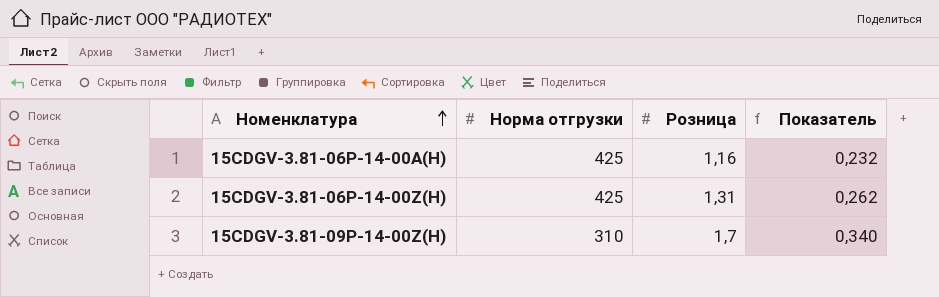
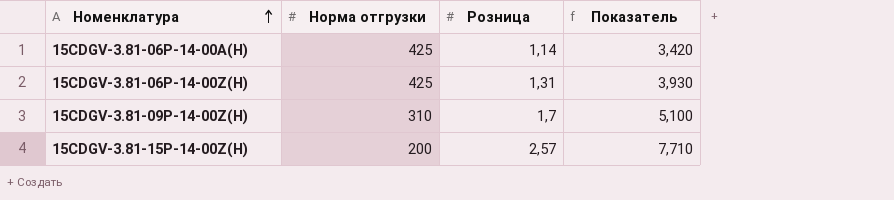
column Показатель | formula: [Розница] * 0,2 -> [Розница] * 3
15CDGV-3.81-06P-14-00A(H) | Розница: 1,16 -> 1,14
row 15CDGV-3.81-15P-14-00Z(H): none -> 200 | 2,57 | 7,710

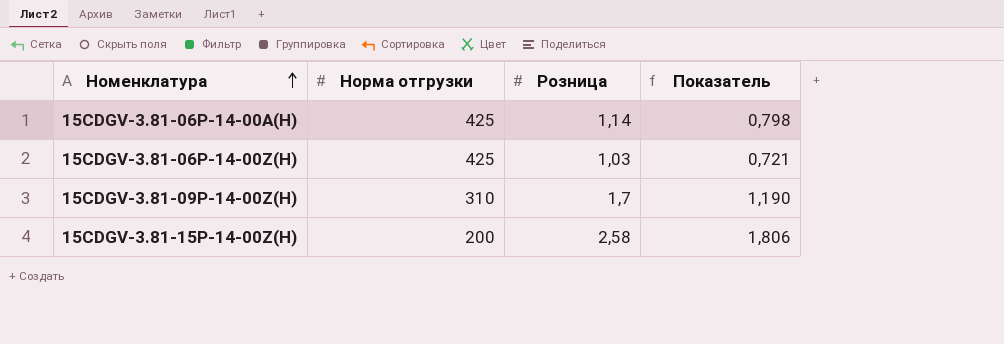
column Показатель | formula: [Розница] * 3 -> [Розница] * 0,7
15CDGV-3.81-06P-14-00Z(H) | Розница: 1,31 -> 1,03
15CDGV-3.81-15P-14-00Z(H) | Розница: 2,57 -> 2,58

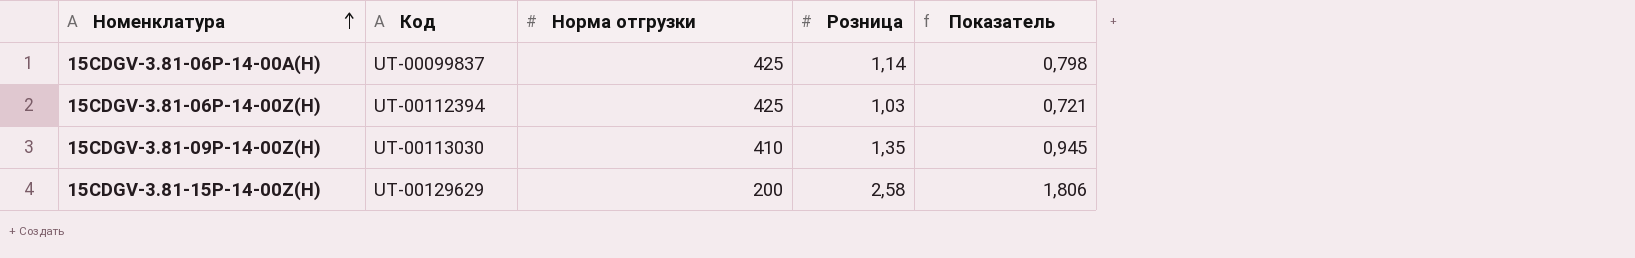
column Код | position: none -> 2
15CDGV-3.81-09P-14-00Z(H) | Норма отгрузки: 310 -> 410
15CDGV-3.81-09P-14-00Z(H) | Розница: 1,7 -> 1,35
15CDGV-3.81-09P-14-00Z(H) | Показатель: 1,190 -> 0,945

